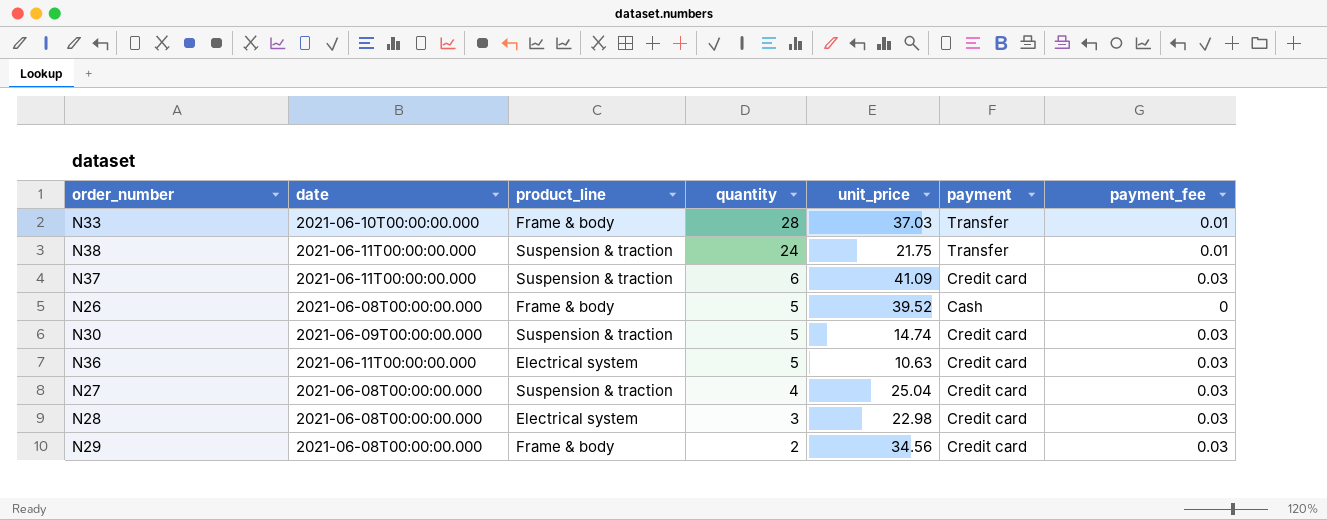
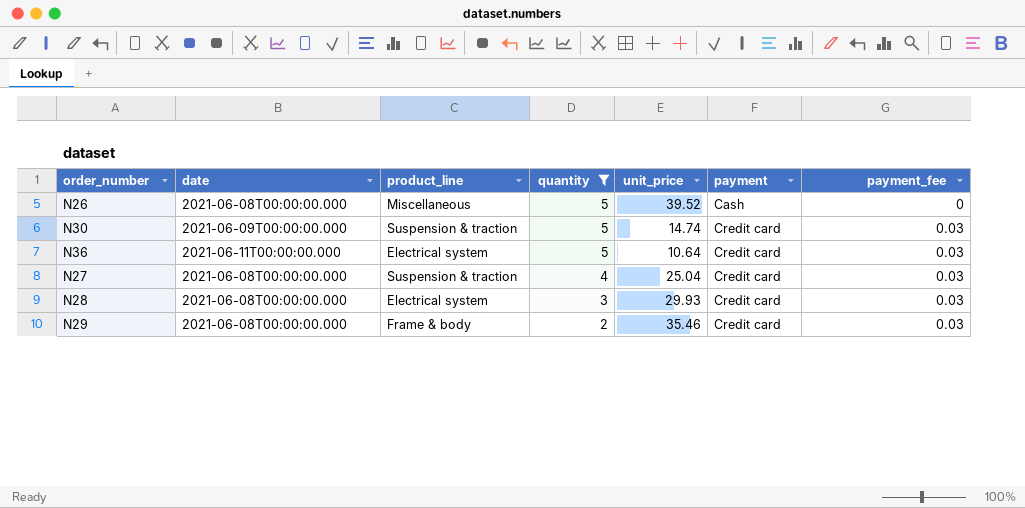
filter: none -> quantity <= 5
N26 | product_line: Frame & body -> Miscellaneous
N36 | unit_price: 10.63 -> 10.64
N28 | unit_price: 22.98 -> 29.93
N29 | unit_price: 34.56 -> 35.46

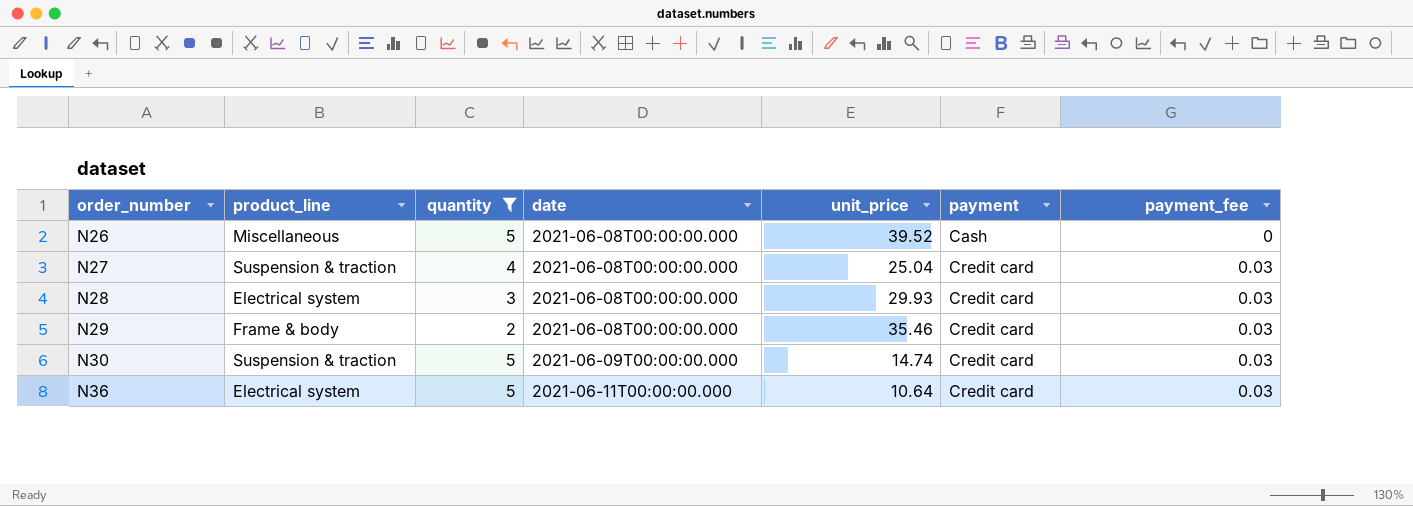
row order: quantity descending -> order_number ascending
column date | position: 2 -> 4

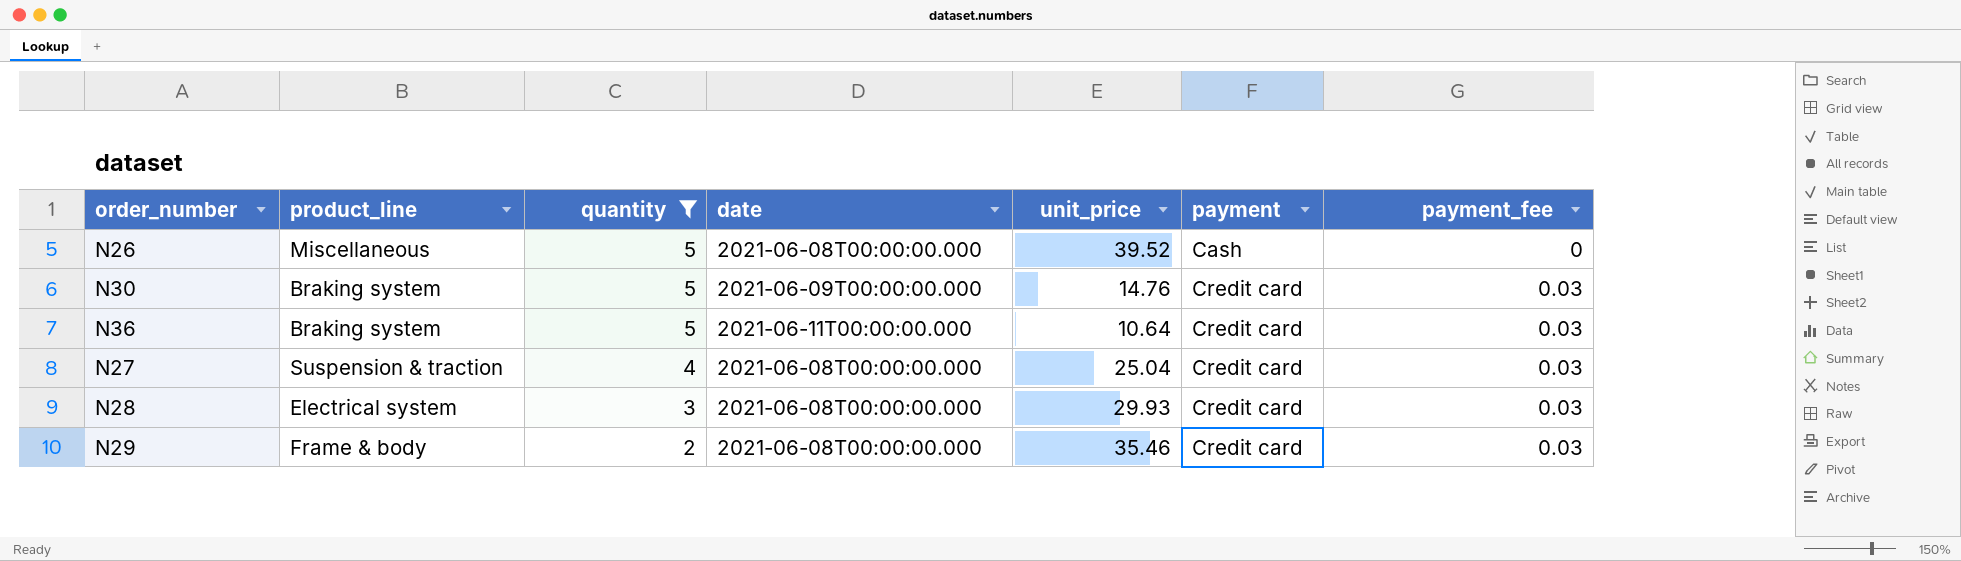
row order: order_number ascending -> quantity descending
N30 | product_line: Suspension & traction -> Braking system
N30 | unit_price: 14.74 -> 14.76
N36 | product_line: Electrical system -> Braking system

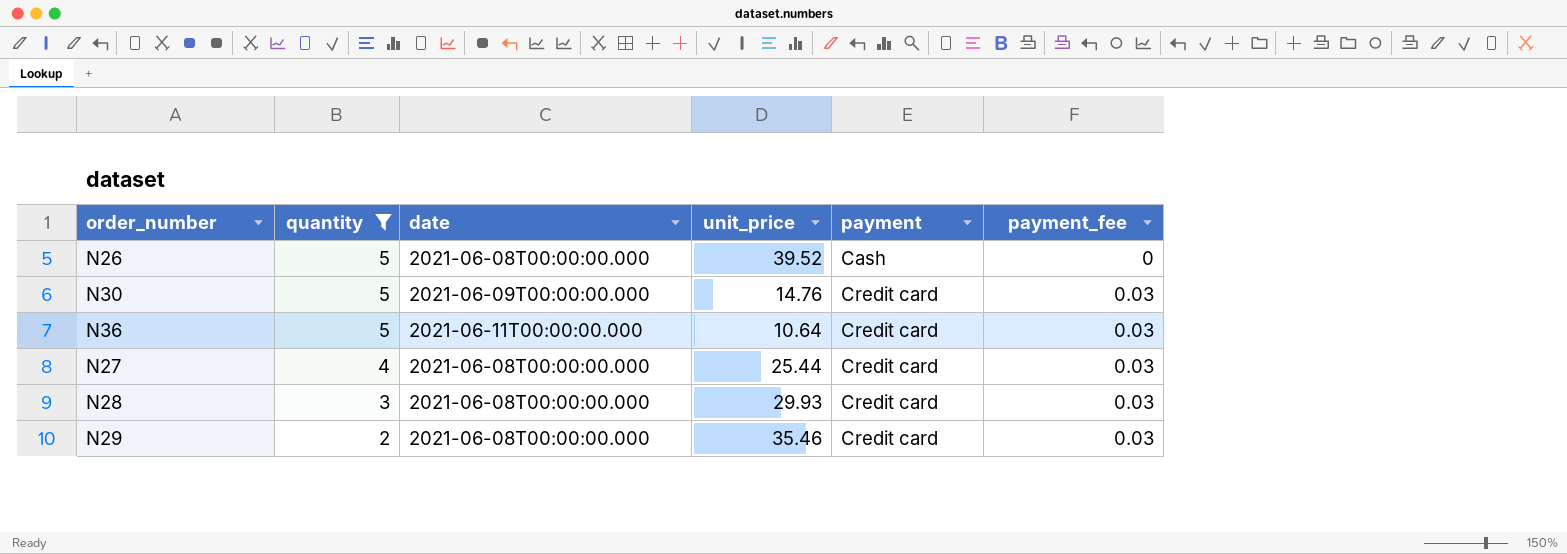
column product_line | position: 2 -> none
N27 | unit_price: 25.04 -> 25.44

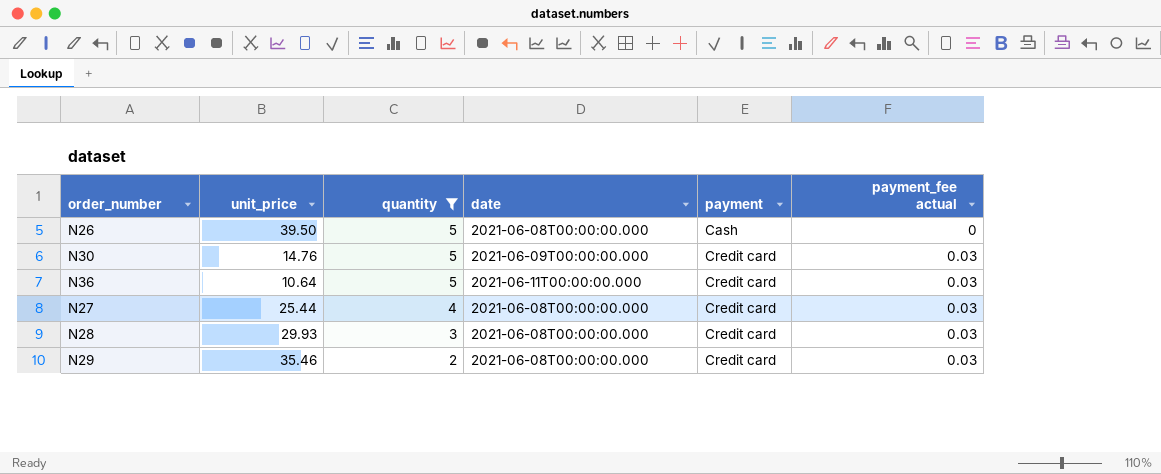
column unit_price | position: 4 -> 2
column name: payment_fee -> payment_fee actual
N26 | unit_price: 39.52 -> 39.50

